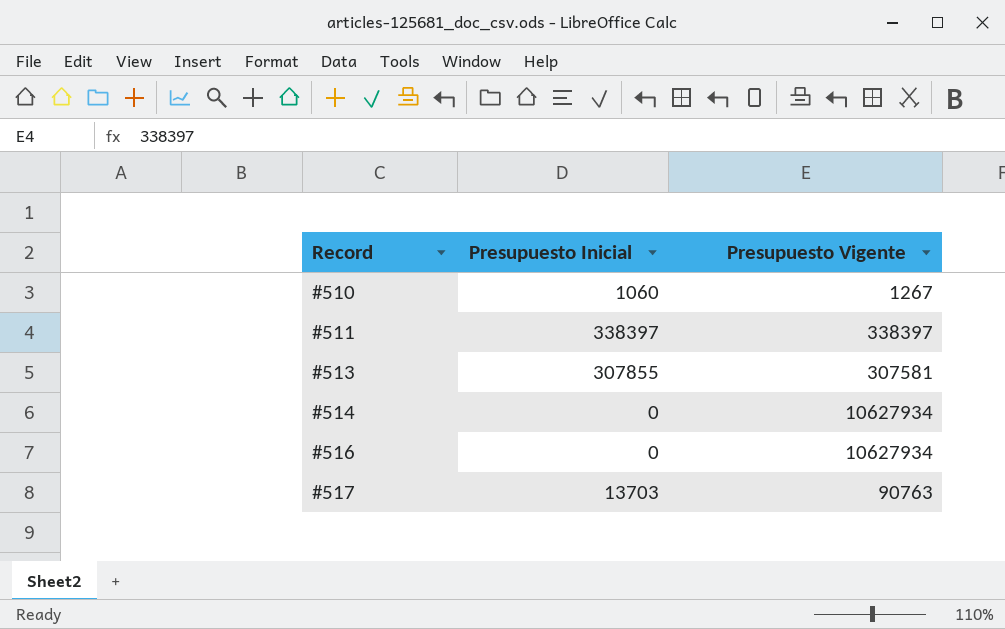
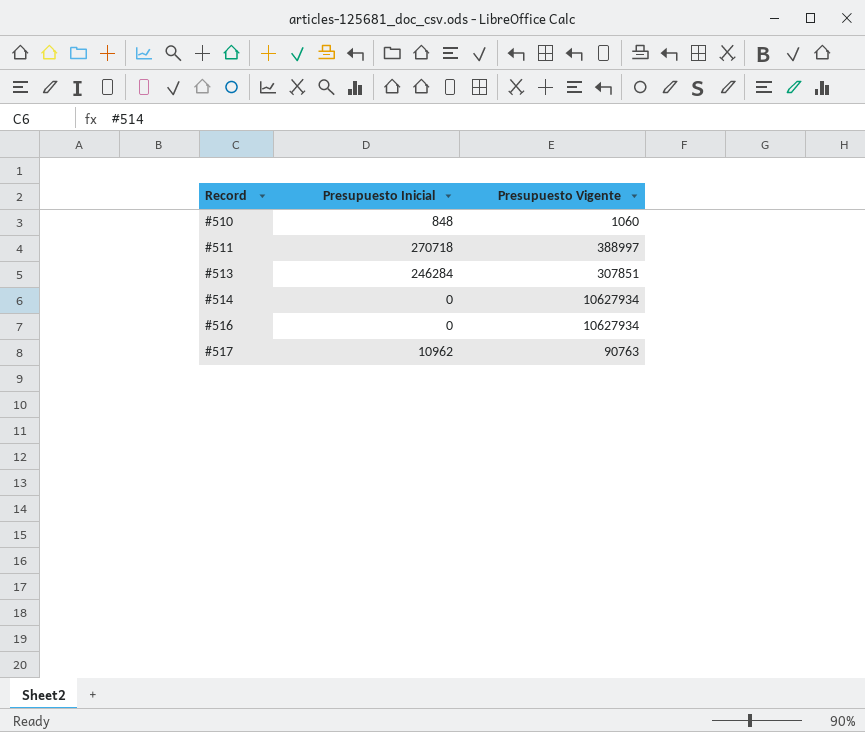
#510 | Presupuesto Inicial: 1060 -> 848
#510 | Presupuesto Vigente: 1267 -> 1060
#511 | Presupuesto Inicial: 338397 -> 270718
#511 | Presupuesto Vigente: 338397 -> 388997
#513 | Presupuesto Inicial: 307855 -> 246284
#513 | Presupuesto Vigente: 307581 -> 307851
#517 | Presupuesto Inicial: 13703 -> 10962

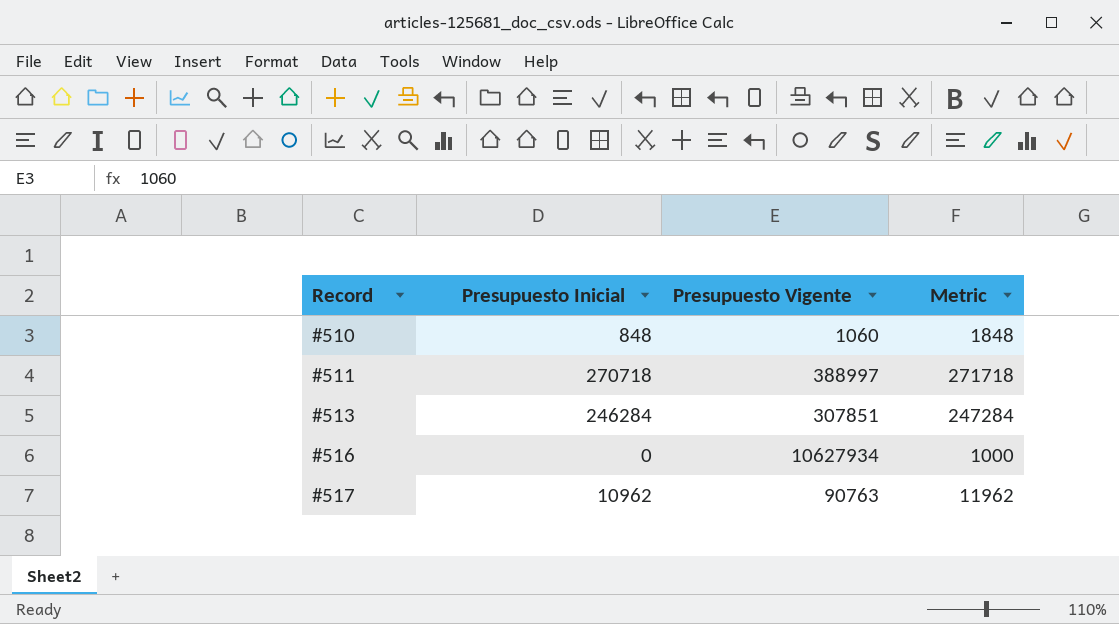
column Metric | formula: none -> [Presupuesto Inicial] + 1000
row #514: 0 | 10627934 -> none

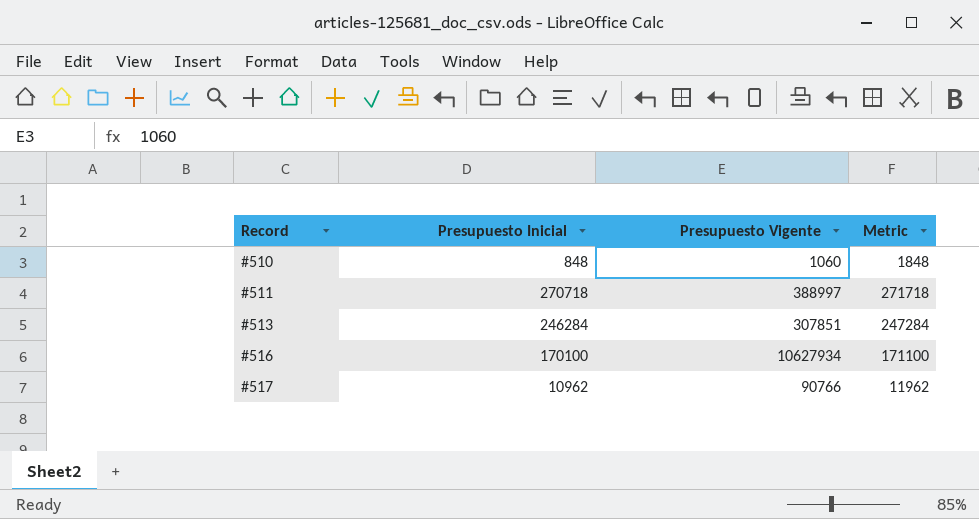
#516 | Presupuesto Inicial: 0 -> 170100
#516 | Metric: 1000 -> 171100
#517 | Presupuesto Vigente: 90763 -> 90766

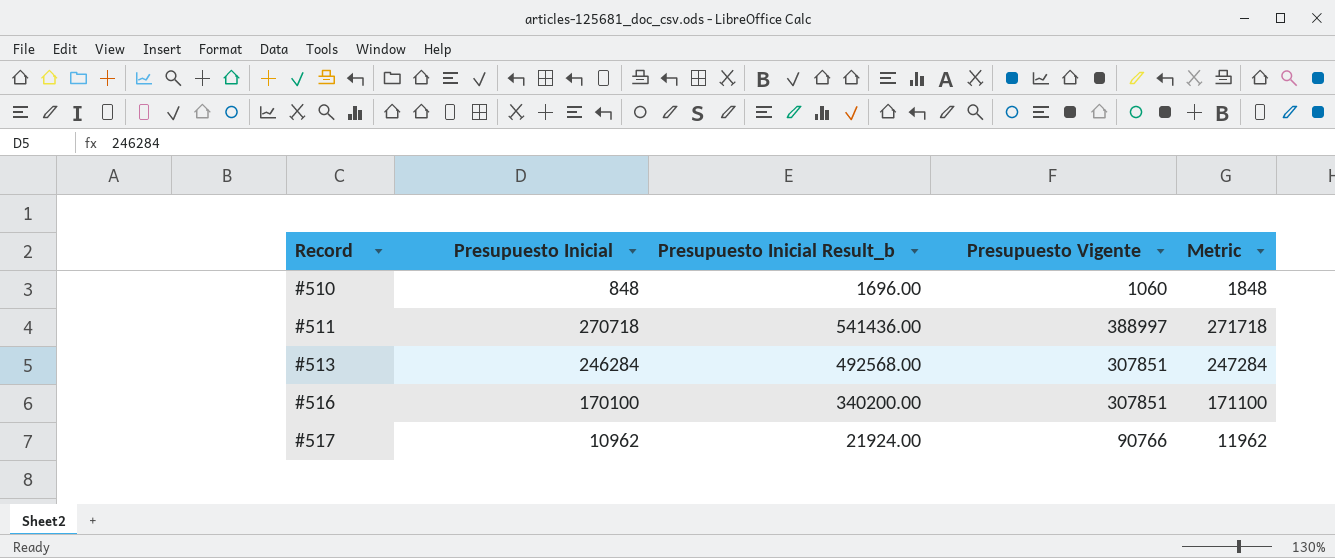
column Presupuesto Inicial Result_b | formula: none -> [Presupuesto Inicial] * 2
#516 | Presupuesto Vigente: 10627934 -> 307851

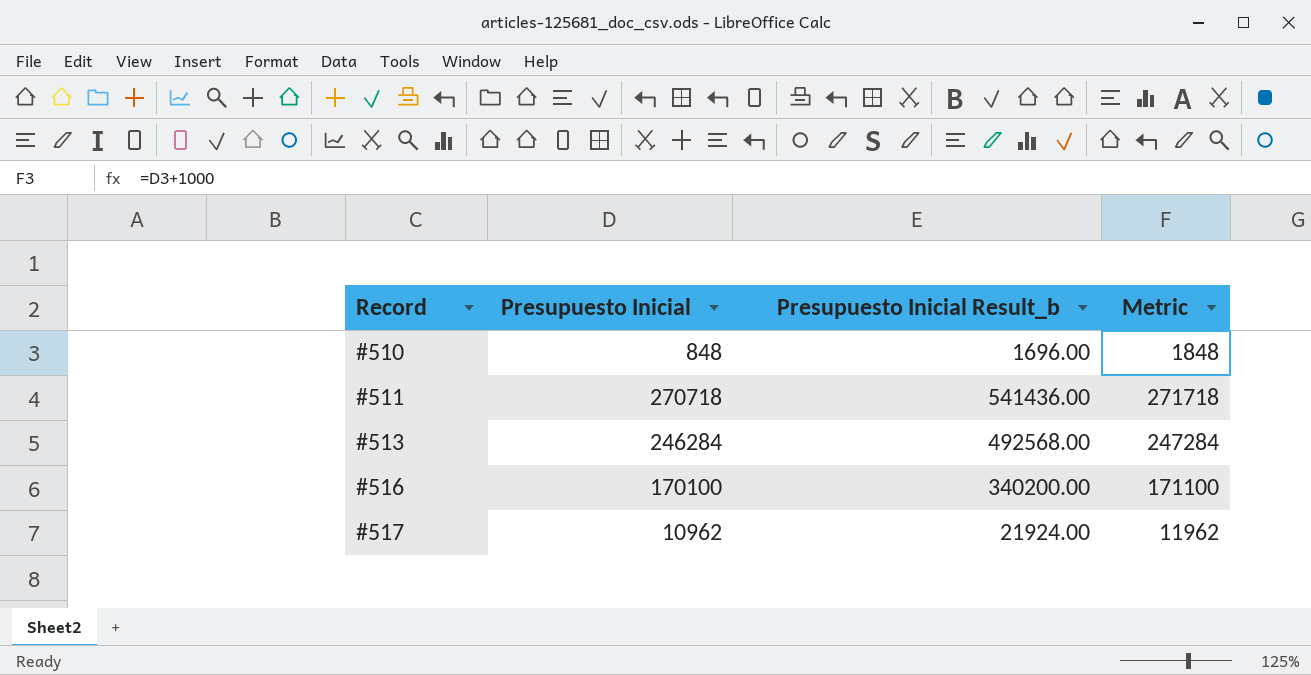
column Presupuesto Vigente | position: 4 -> none

